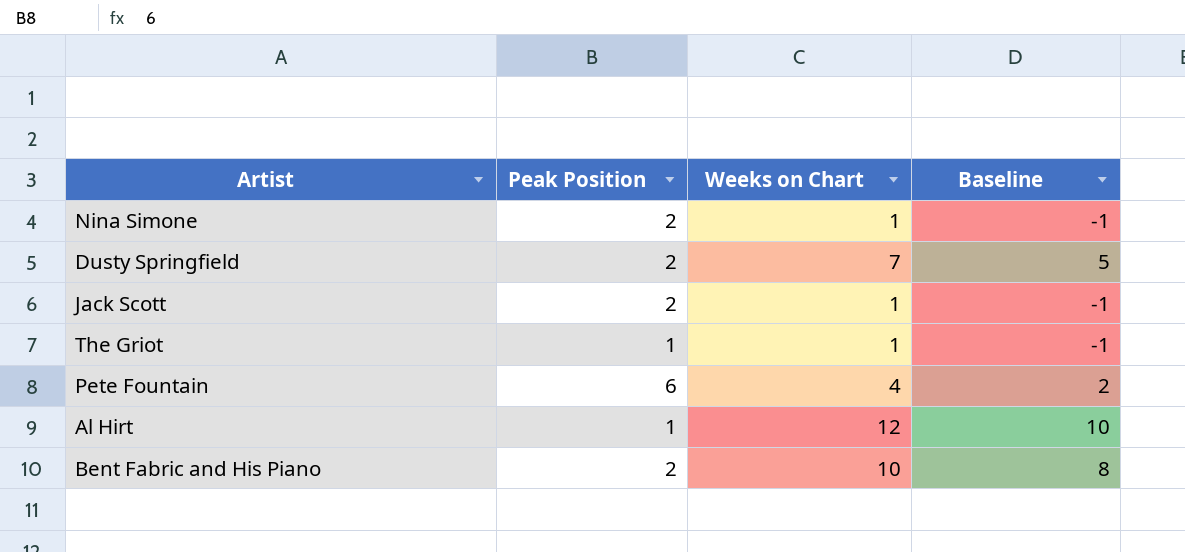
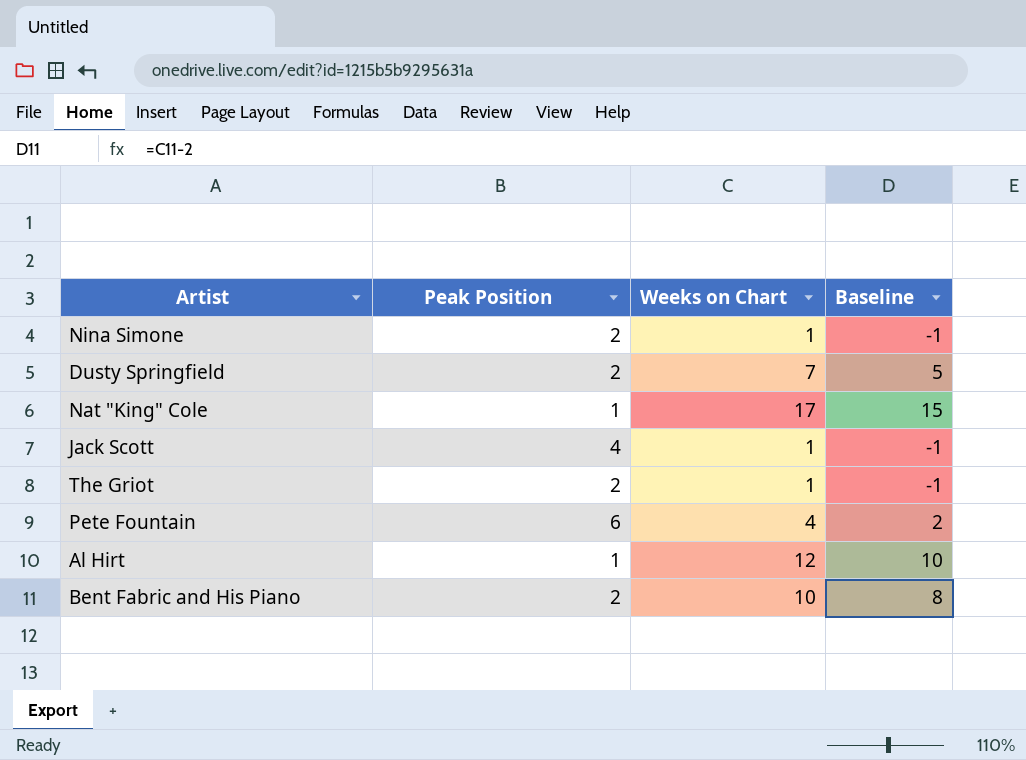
row Nat "King" Cole: none -> 1 | 17 | 15
Jack Scott | Peak Position: 2 -> 4
The Griot | Peak Position: 1 -> 2

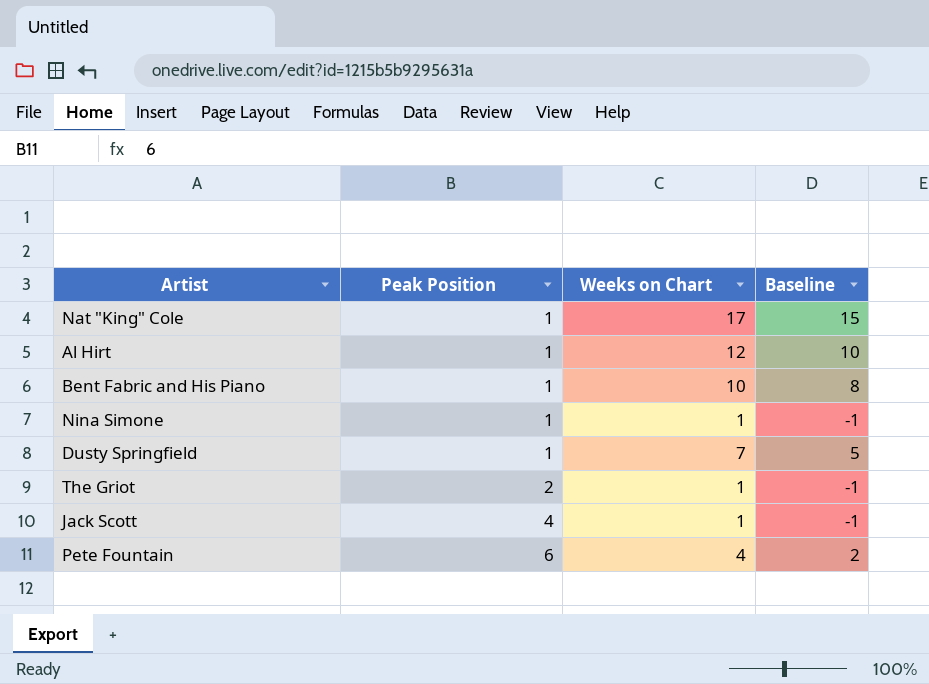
row order: none -> Peak Position ascending
Bent Fabric and His Piano | Peak Position: 2 -> 1
Nina Simone | Peak Position: 2 -> 1
Dusty Springfield | Peak Position: 2 -> 1

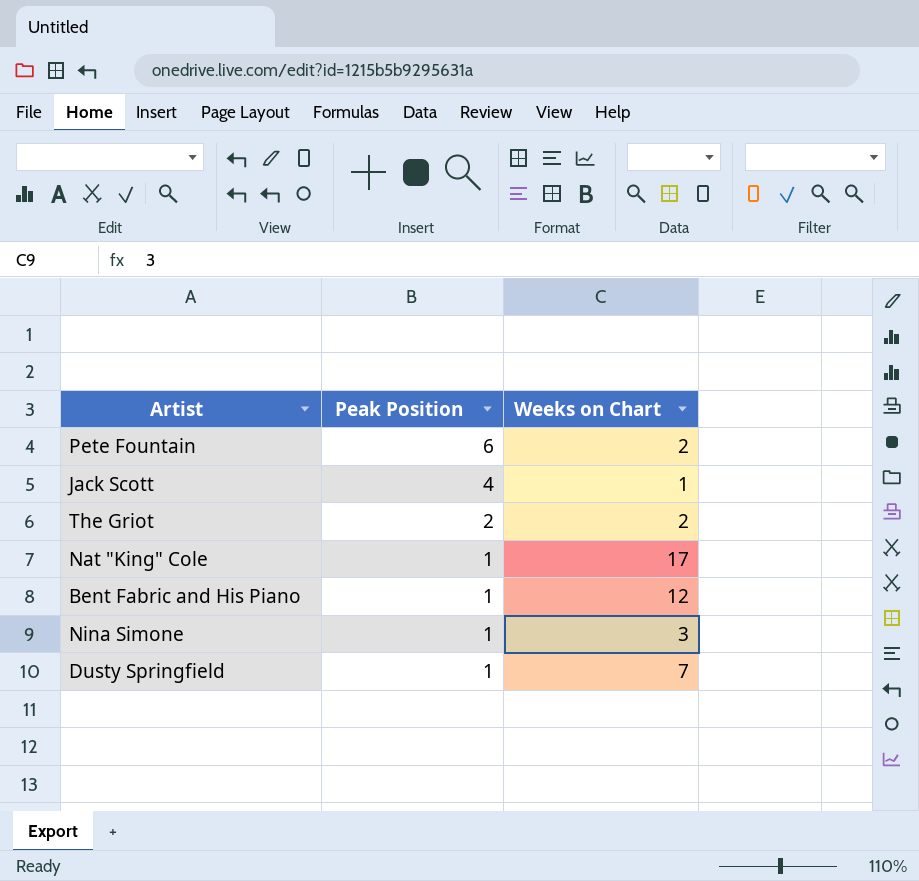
row order: Peak Position ascending -> Peak Position descending
column Baseline | formula: [Weeks on Chart] - 2 -> none
row Al Hirt: 1 | 12 | 10 -> none
Pete Fountain | Weeks on Chart: 4 -> 2
The Griot | Weeks on Chart: 1 -> 2
Bent Fabric and His Piano | Weeks on Chart: 10 -> 12
Nina Simone | Weeks on Chart: 1 -> 3

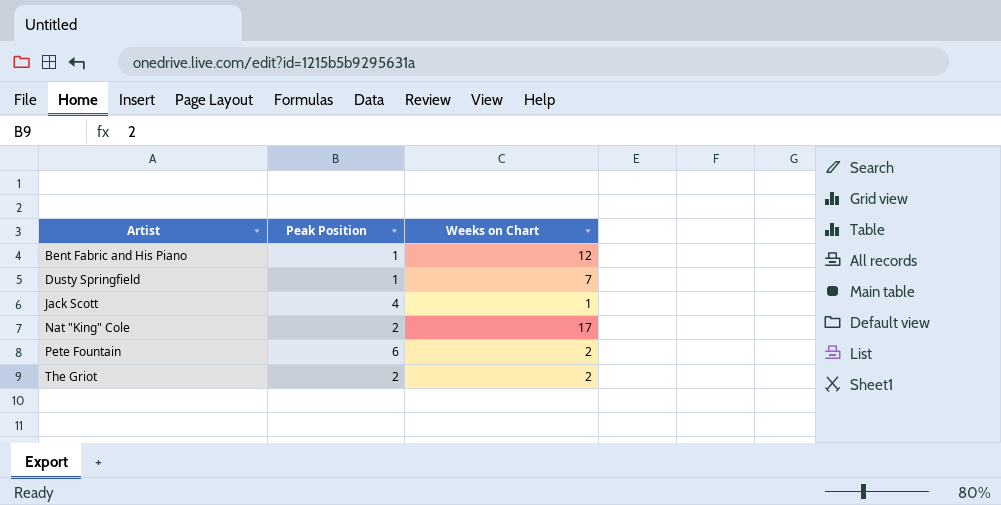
row order: Peak Position descending -> Artist ascending
row Nina Simone: 1 | 3 -> none
Nat "King" Cole | Peak Position: 1 -> 2

